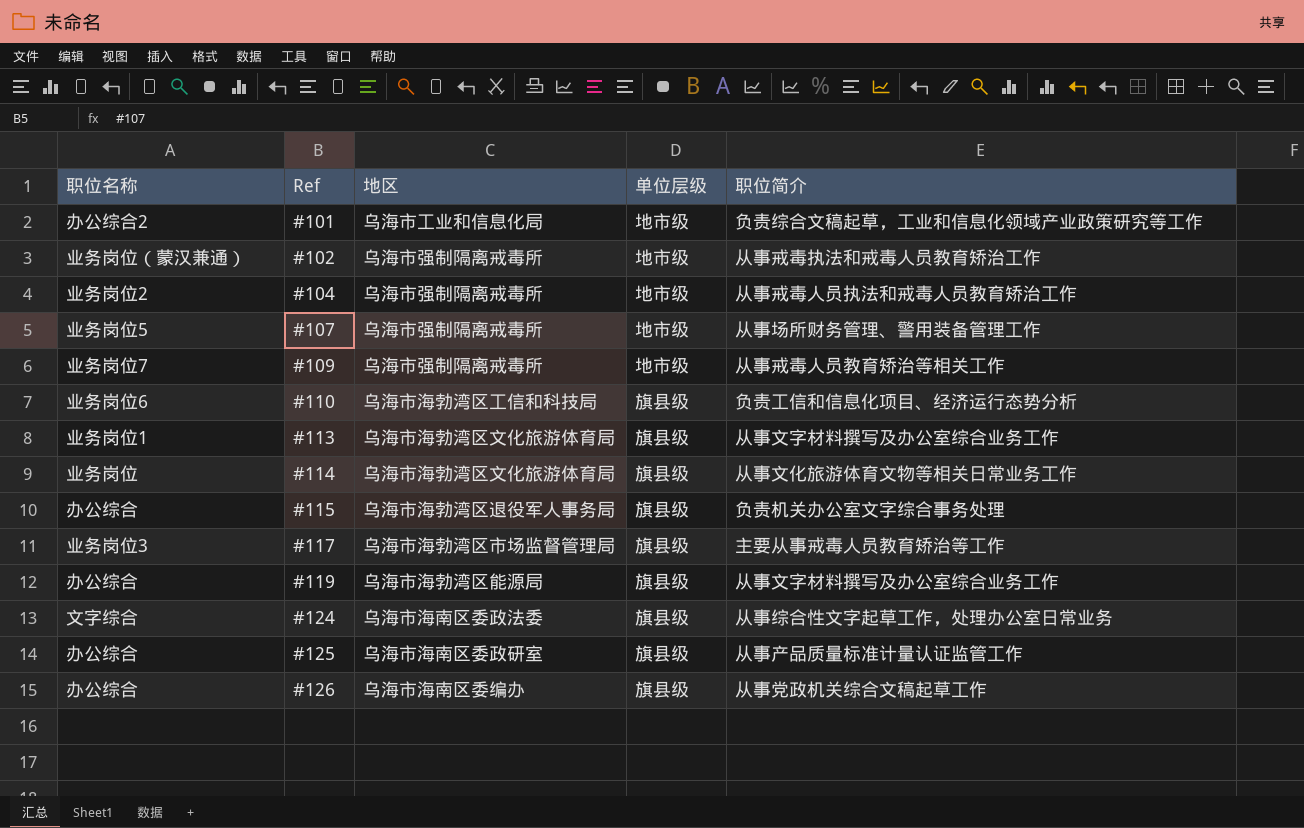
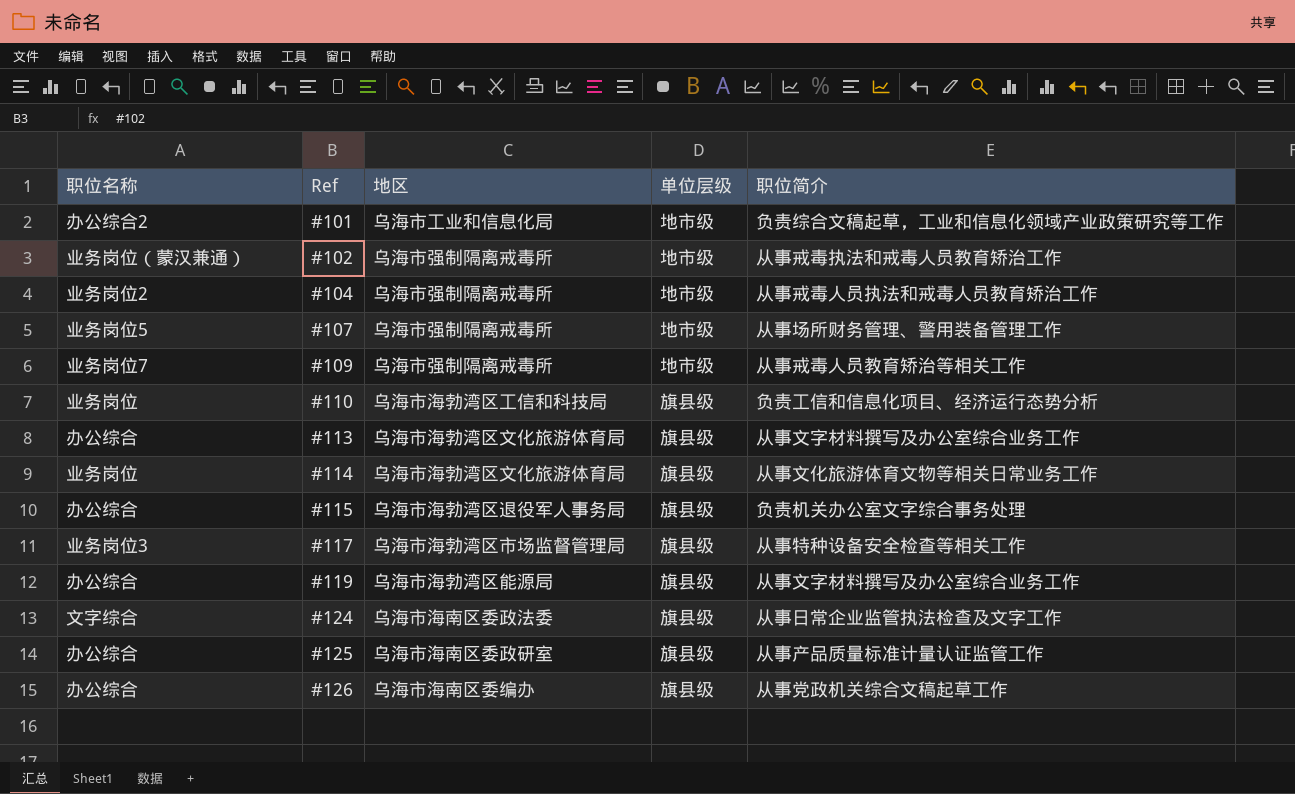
#110 | 职位名称: 业务岗位6 -> 业务岗位
#113 | 职位名称: 业务岗位1 -> 办公综合
#117 | 职位简介: 主要从事戒毒人员教育矫治等工作 -> 从事特种设备安全检查等相关工作
#124 | 职位简介: 从事综合性文字起草工作，处理办公室日常业务 -> 从事日常企业监管执法检查及文字工作

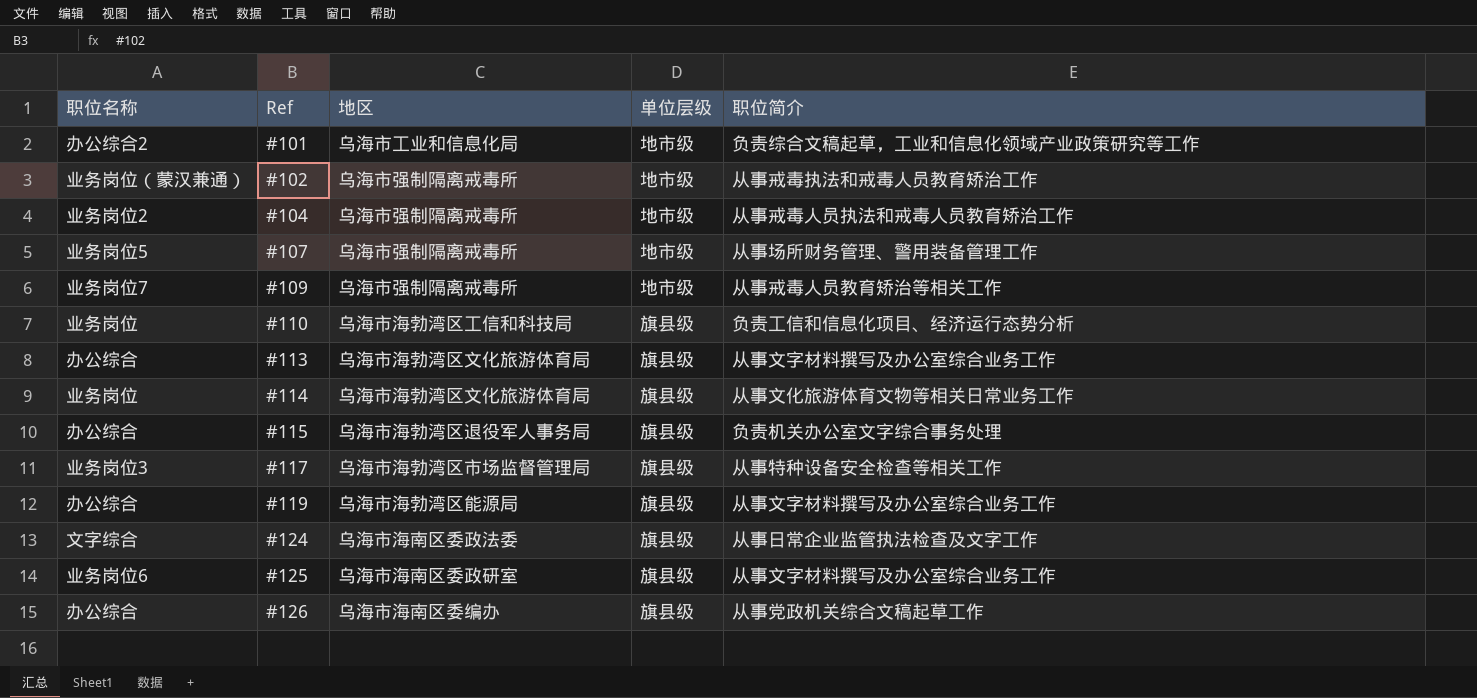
#125 | 职位名称: 办公综合 -> 业务岗位6
#125 | 职位简介: 从事产品质量标准计量认证监管工作 -> 从事文字材料撰写及办公室综合业务工作

